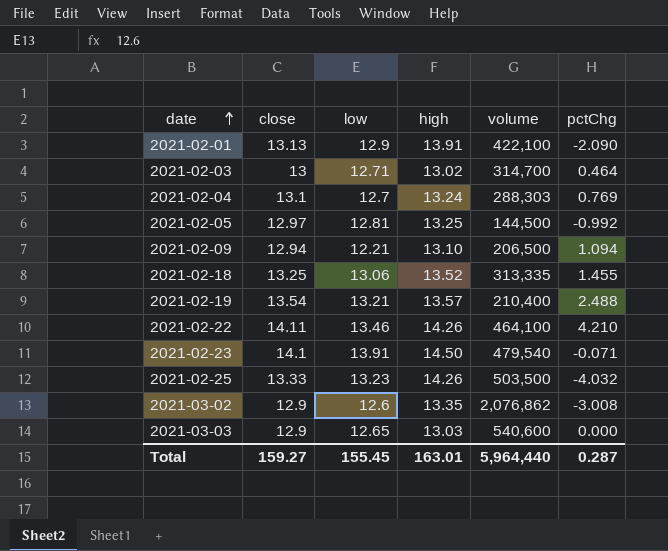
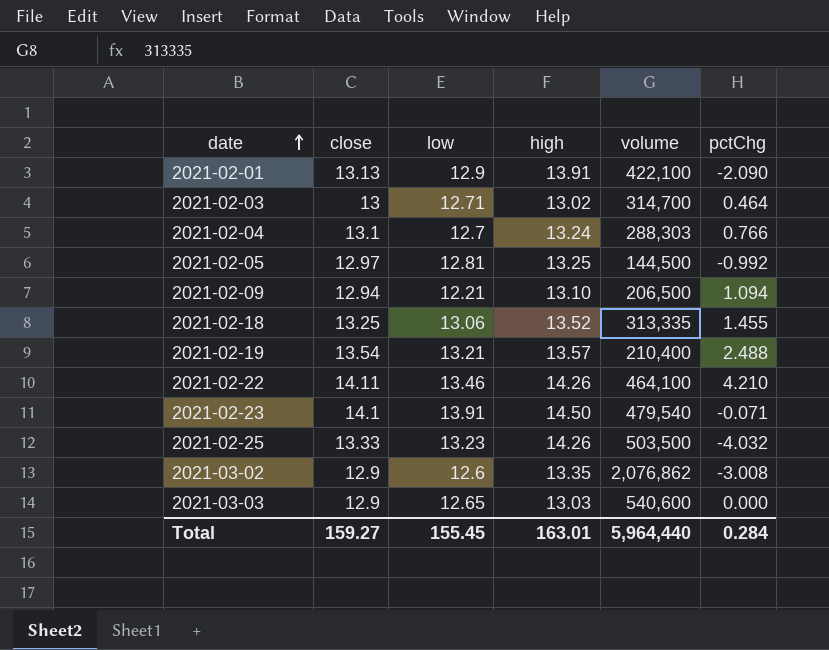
2021-02-04 | pctChg: 0.769 -> 0.766
Total | pctChg: 0.287 -> 0.284

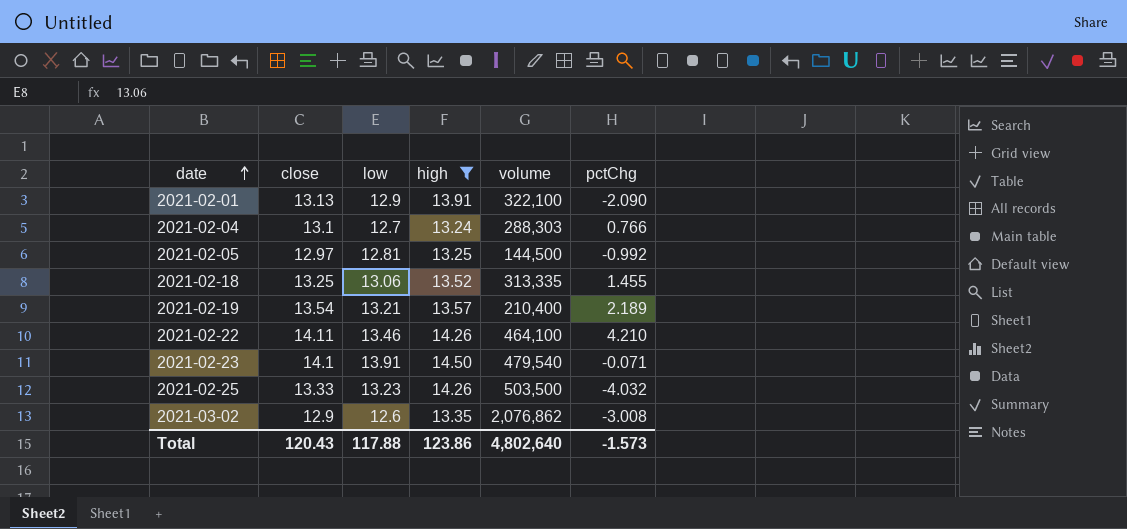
filter: none -> high >= 13.24
2021-02-01 | volume: 422,100 -> 322,100
2021-02-19 | pctChg: 2.488 -> 2.189
Total | close: 159.27 -> 120.43
Total | low: 155.45 -> 117.88
Total | high: 163.01 -> 123.86
Total | volume: 5,964,440 -> 4,802,640
Total | pctChg: 0.284 -> -1.573

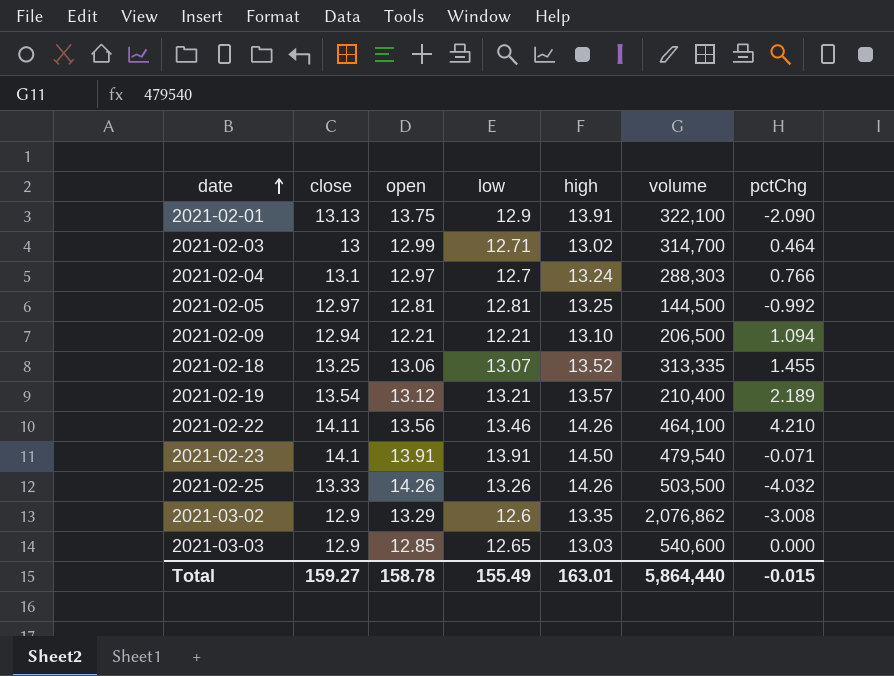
filter: high >= 13.24 -> none
column open | position: none -> 3
2021-02-18 | low: 13.06 -> 13.07
2021-02-25 | low: 13.23 -> 13.26
Total | close: 120.43 -> 159.27
Total | low: 117.88 -> 155.49
Total | high: 123.86 -> 163.01
Total | volume: 4,802,640 -> 5,864,440
Total | pctChg: -1.573 -> -0.015

